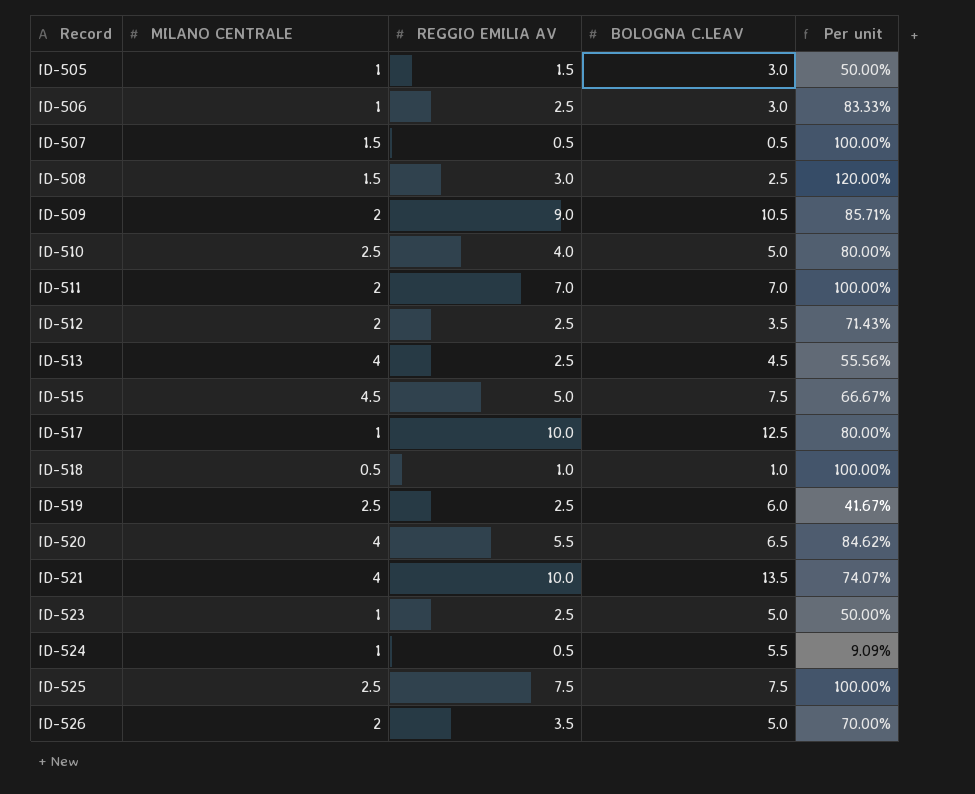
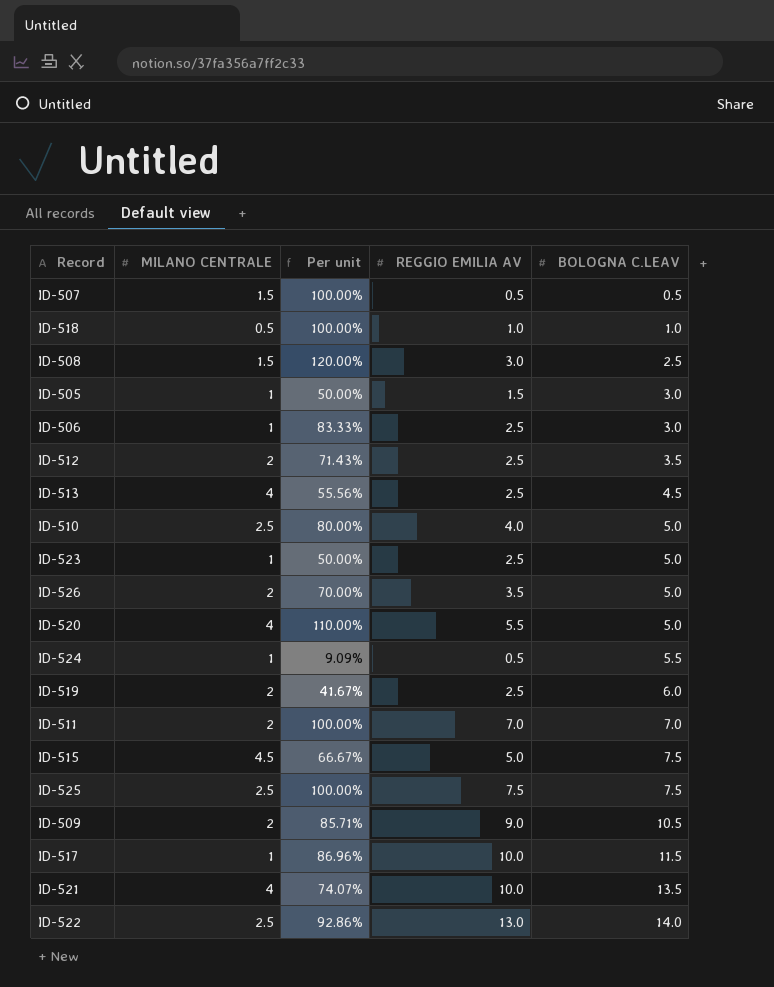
row order: Record ascending -> BOLOGNA C.LEAV ascending
column Per unit | position: 5 -> 3
ID-520 | Per unit: 84.62% -> 110.00%
ID-520 | BOLOGNA C.LEAV: 6.5 -> 5.0
ID-519 | MILANO CENTRALE: 2.5 -> 2
ID-517 | Per unit: 80.00% -> 86.96%
ID-517 | BOLOGNA C.LEAV: 12.5 -> 11.5
row ID-522: none -> 2.5 | 92.86% | 13.0 | 14.0

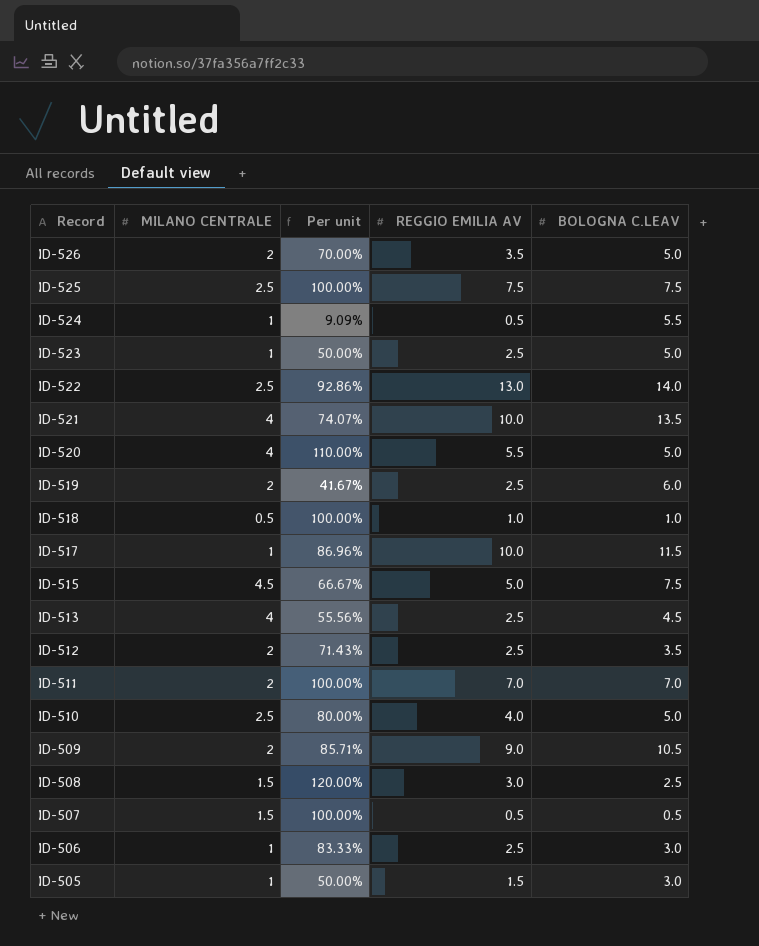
row order: BOLOGNA C.LEAV ascending -> Record descending

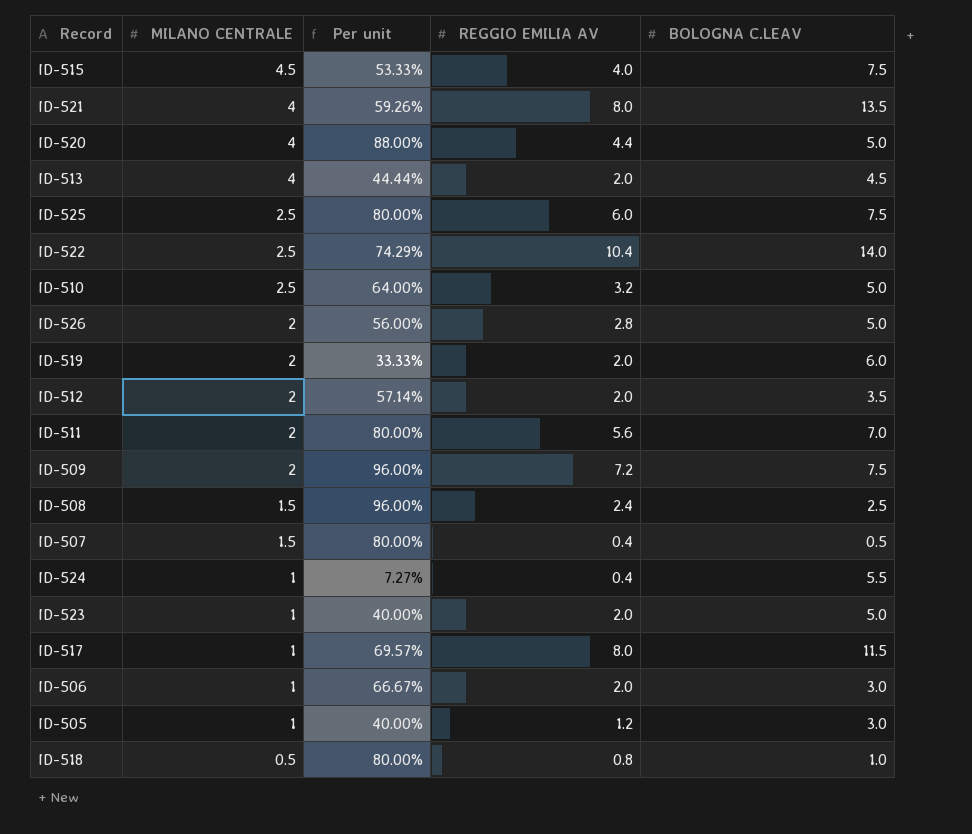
row order: Record descending -> MILANO CENTRALE descending
ID-515 | Per unit: 66.67% -> 53.33%
ID-515 | REGGIO EMILIA AV: 5.0 -> 4.0
ID-521 | Per unit: 74.07% -> 59.26%
ID-521 | REGGIO EMILIA AV: 10.0 -> 8.0
ID-520 | Per unit: 110.00% -> 88.00%
ID-520 | REGGIO EMILIA AV: 5.5 -> 4.4
ID-513 | Per unit: 55.56% -> 44.44%
ID-513 | REGGIO EMILIA AV: 2.5 -> 2.0
ID-525 | Per unit: 100.00% -> 80.00%
ID-525 | REGGIO EMILIA AV: 7.5 -> 6.0
ID-522 | Per unit: 92.86% -> 74.29%
ID-522 | REGGIO EMILIA AV: 13.0 -> 10.4
ID-510 | Per unit: 80.00% -> 64.00%
ID-510 | REGGIO EMILIA AV: 4.0 -> 3.2
ID-526 | Per unit: 70.00% -> 56.00%
ID-526 | REGGIO EMILIA AV: 3.5 -> 2.8
ID-519 | Per unit: 41.67% -> 33.33%
ID-519 | REGGIO EMILIA AV: 2.5 -> 2.0
ID-512 | Per unit: 71.43% -> 57.14%
ID-512 | REGGIO EMILIA AV: 2.5 -> 2.0
ID-511 | Per unit: 100.00% -> 80.00%
ID-511 | REGGIO EMILIA AV: 7.0 -> 5.6
ID-509 | Per unit: 85.71% -> 96.00%
ID-509 | REGGIO EMILIA AV: 9.0 -> 7.2
ID-509 | BOLOGNA C.LEAV: 10.5 -> 7.5
ID-508 | Per unit: 120.00% -> 96.00%
ID-508 | REGGIO EMILIA AV: 3.0 -> 2.4
ID-507 | Per unit: 100.00% -> 80.00%
ID-507 | REGGIO EMILIA AV: 0.5 -> 0.4
ID-524 | Per unit: 9.09% -> 7.27%
ID-524 | REGGIO EMILIA AV: 0.5 -> 0.4
ID-523 | Per unit: 50.00% -> 40.00%
ID-523 | REGGIO EMILIA AV: 2.5 -> 2.0
ID-517 | Per unit: 86.96% -> 69.57%
ID-517 | REGGIO EMILIA AV: 10.0 -> 8.0
ID-506 | Per unit: 83.33% -> 66.67%
ID-506 | REGGIO EMILIA AV: 2.5 -> 2.0
ID-505 | Per unit: 50.00% -> 40.00%
ID-505 | REGGIO EMILIA AV: 1.5 -> 1.2
ID-518 | Per unit: 100.00% -> 80.00%
ID-518 | REGGIO EMILIA AV: 1.0 -> 0.8

